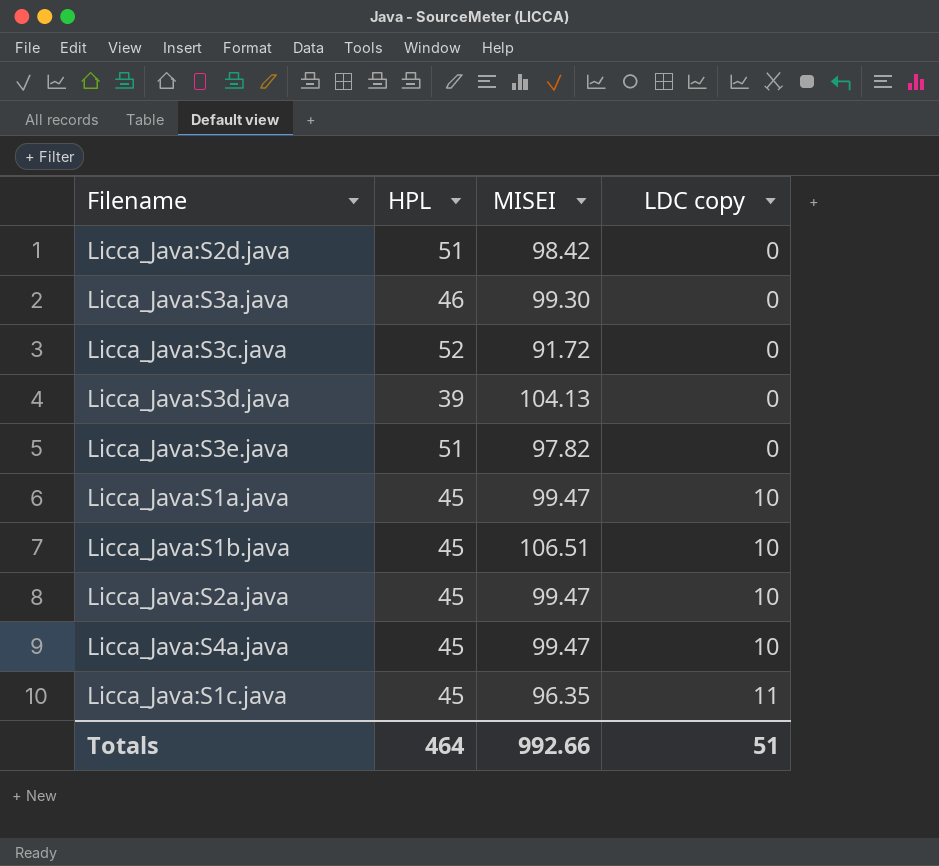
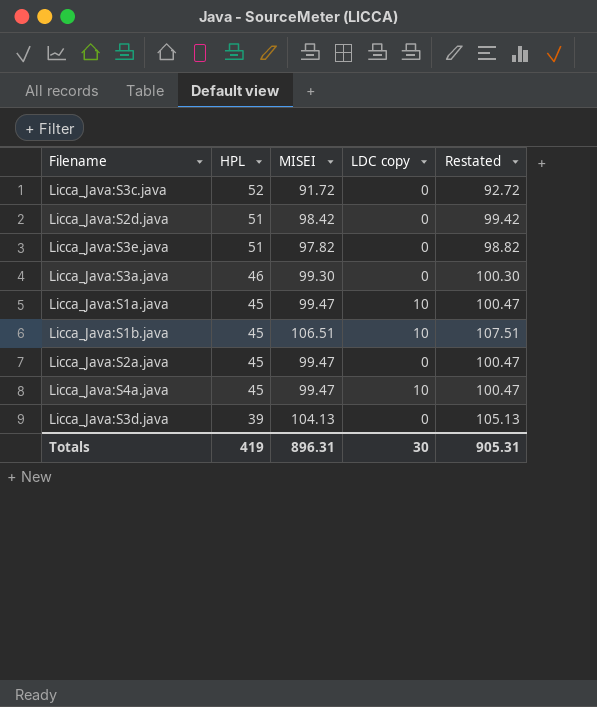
row order: LDC copy ascending -> HPL descending
column Restated | formula: none -> [MISEI] + 1
row Licca_Java:S1c.java: 45 | 96.35 | 11 -> none
Licca_Java:S2a.java | LDC copy: 10 -> 0
Totals | HPL: 464 -> 419
Totals | MISEI: 992.66 -> 896.31
Totals | LDC copy: 51 -> 30

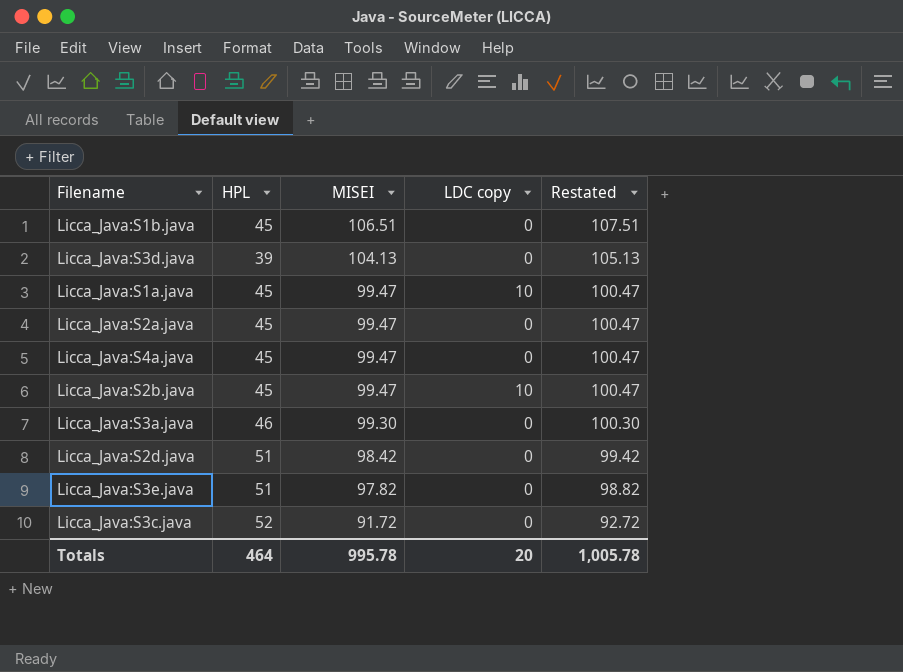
row order: HPL descending -> MISEI descending
Licca_Java:S1b.java | LDC copy: 10 -> 0
Licca_Java:S4a.java | LDC copy: 10 -> 0
row Licca_Java:S2b.java: none -> 45 | 99.47 | 10 | 100.47
Totals | HPL: 419 -> 464
Totals | MISEI: 896.31 -> 995.78
Totals | LDC copy: 30 -> 20
Totals | Restated: 905.31 -> 1,005.78

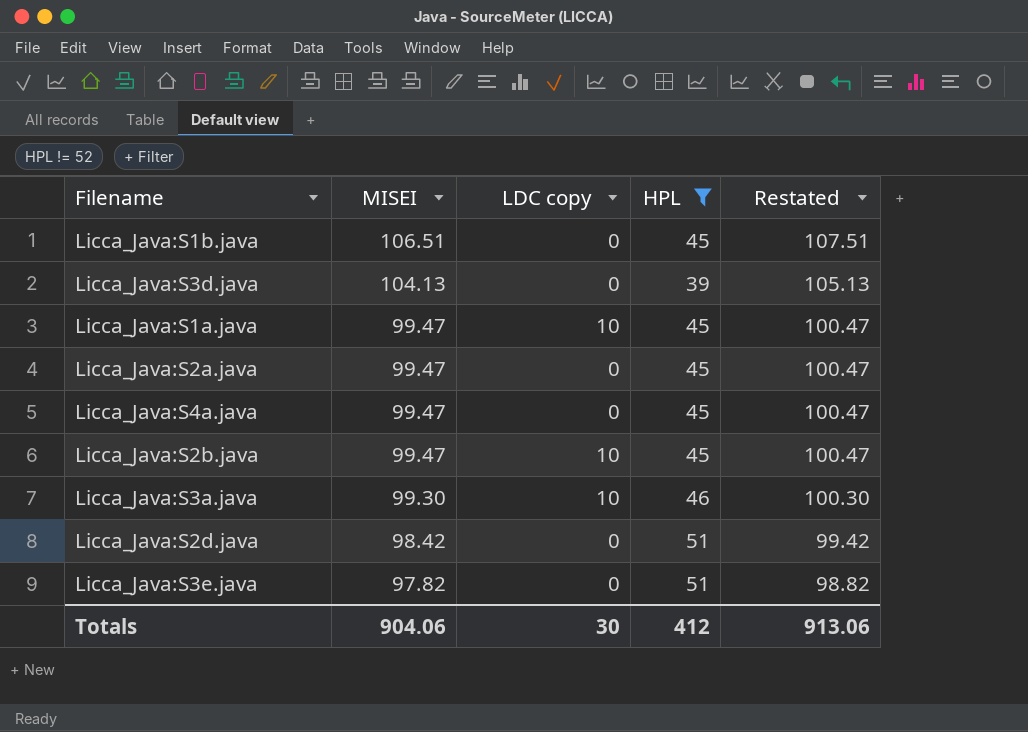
filter: none -> HPL != 52
column HPL | position: 2 -> 4
Licca_Java:S3a.java | LDC copy: 0 -> 10
Totals | MISEI: 995.78 -> 904.06
Totals | LDC copy: 20 -> 30
Totals | HPL: 464 -> 412
Totals | Restated: 1,005.78 -> 913.06

